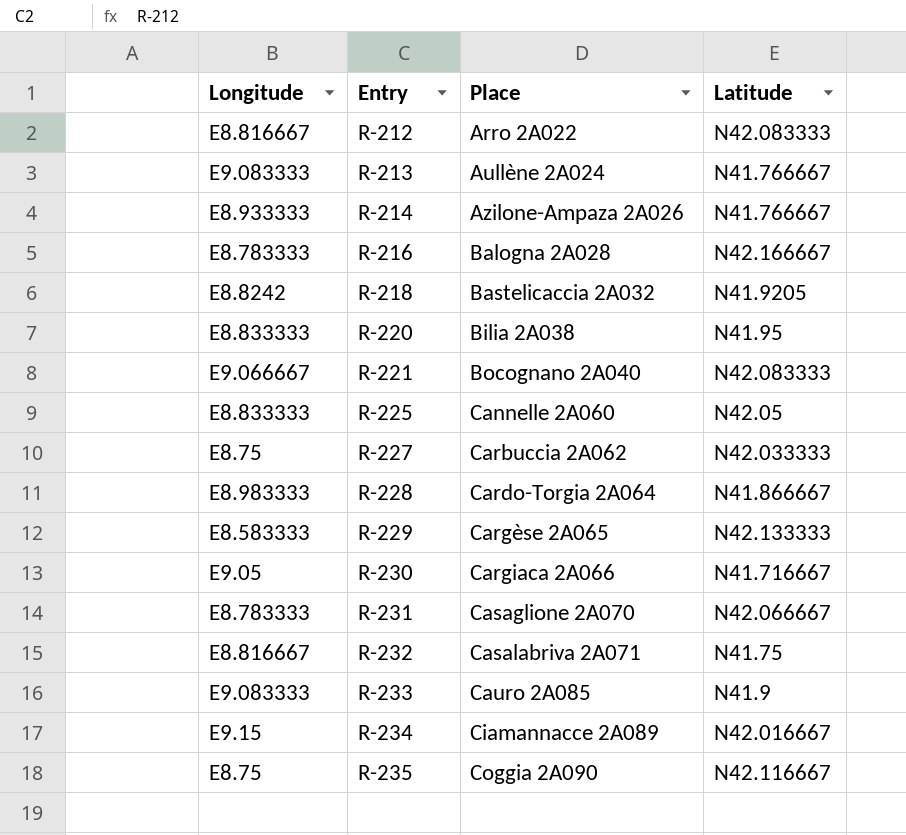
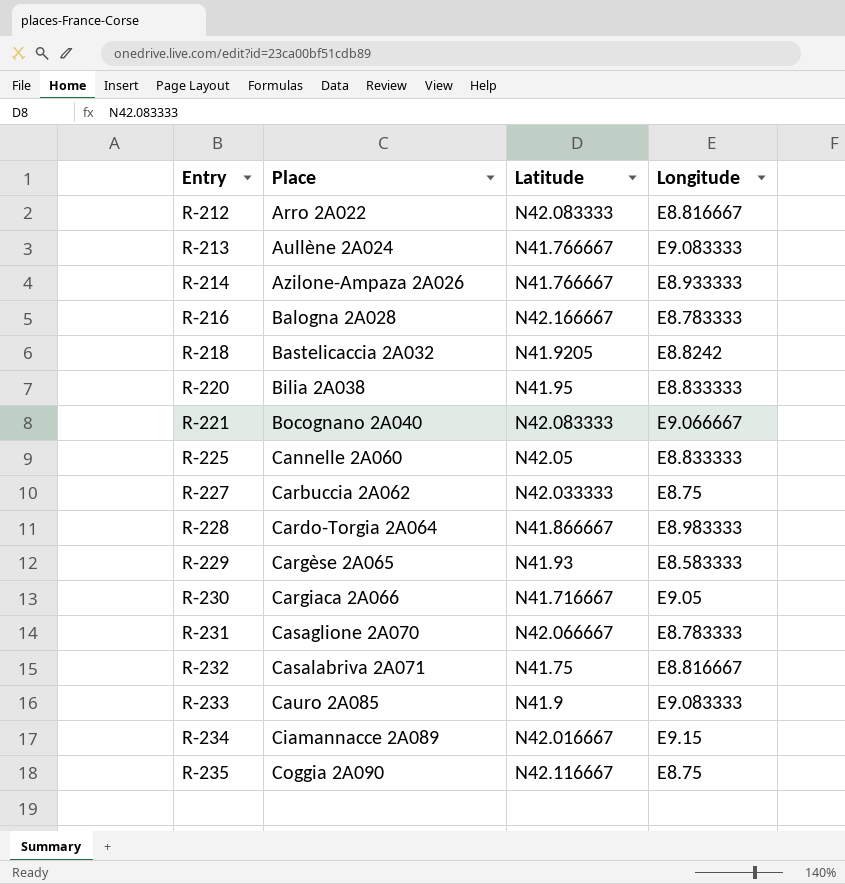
column Longitude | position: 1 -> 4
R-229 | Latitude: N42.133333 -> N41.93

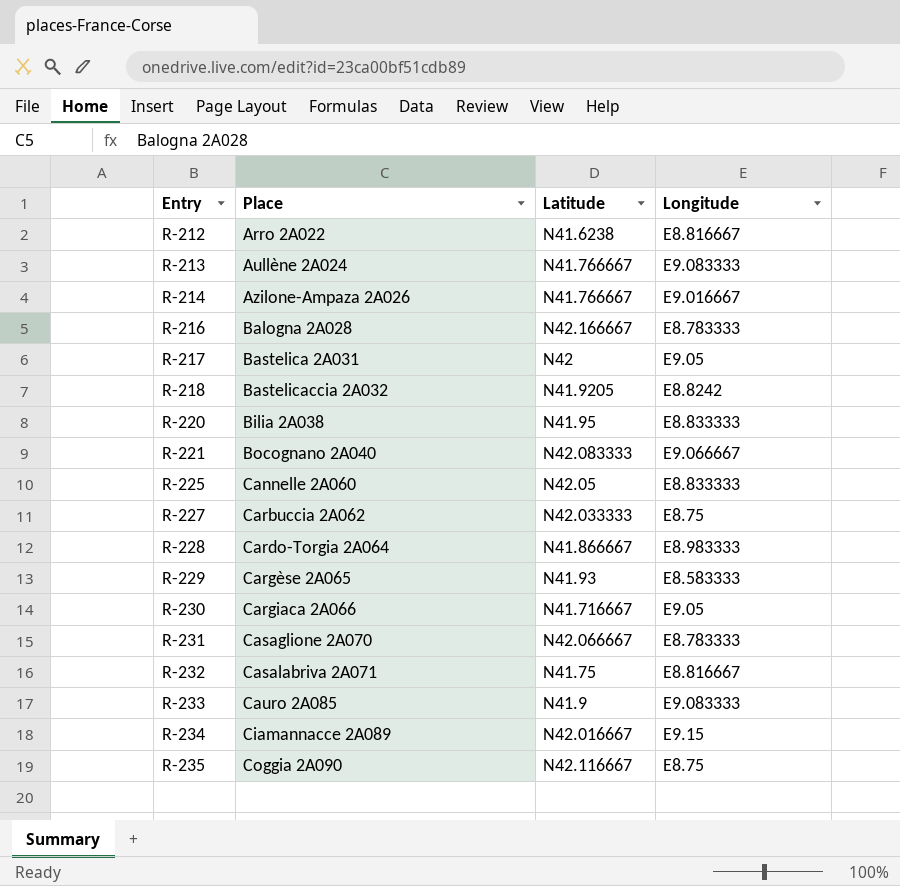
R-212 | Latitude: N42.083333 -> N41.6238
R-214 | Longitude: E8.933333 -> E9.016667
row R-217: none -> Bastelica 2A031 | N42 | E9.05

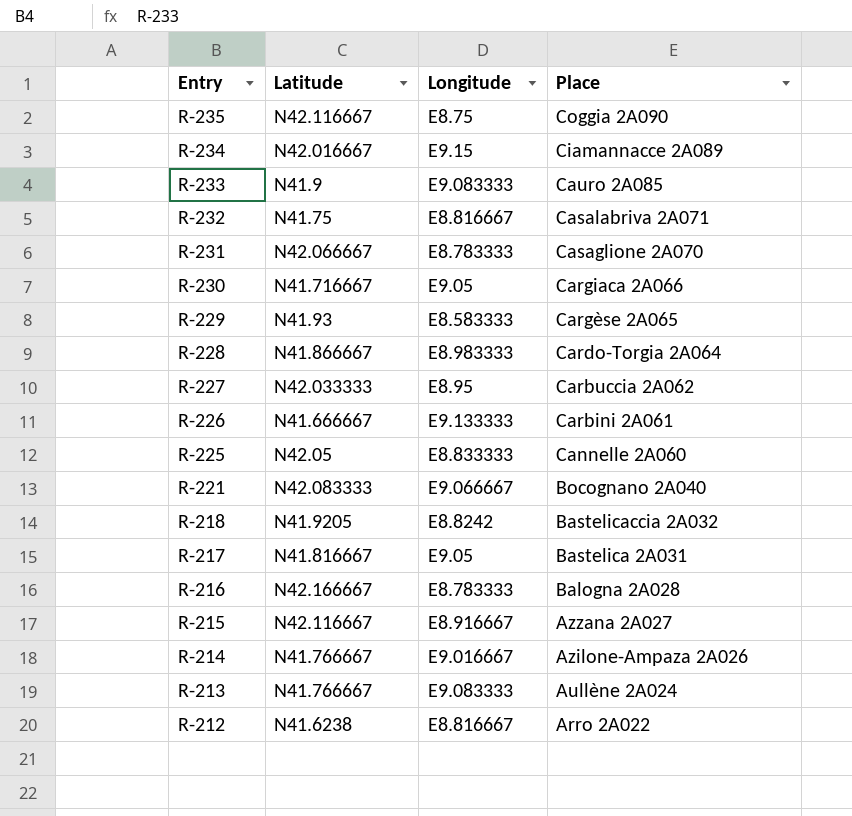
row order: Entry ascending -> Entry descending
column Place | position: 2 -> 4
row R-220: Bilia 2A038 | N41.95 | E8.833333 -> none
R-227 | Longitude: E8.75 -> E8.95
row R-226: none -> N41.666667 | E9.133333 | Carbini 2A061
R-217 | Latitude: N42 -> N41.816667
row R-215: none -> N42.116667 | E8.916667 | Azzana 2A027

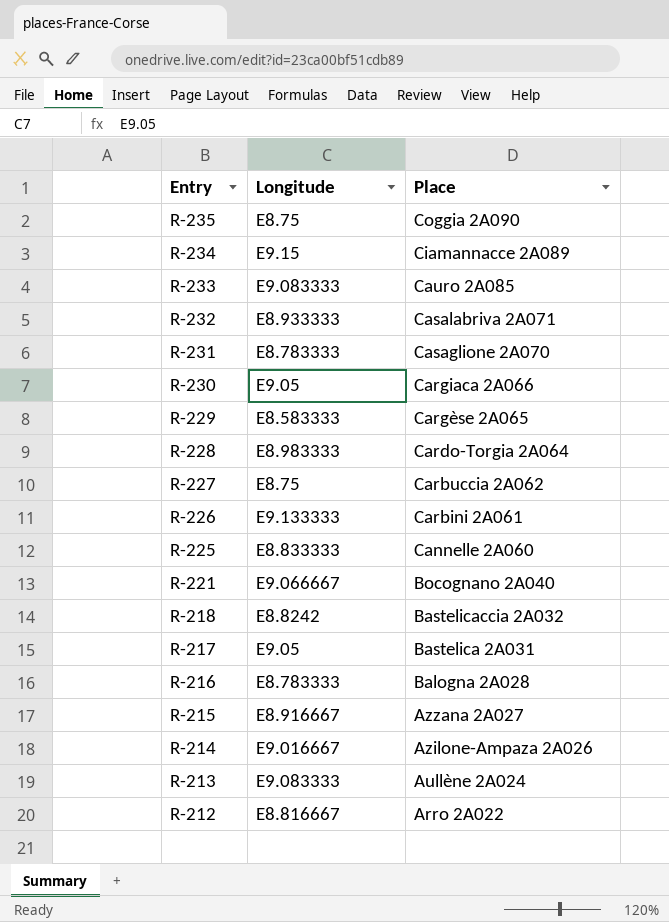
column Latitude | position: 2 -> none
R-232 | Longitude: E8.816667 -> E8.933333
R-227 | Longitude: E8.95 -> E8.75

